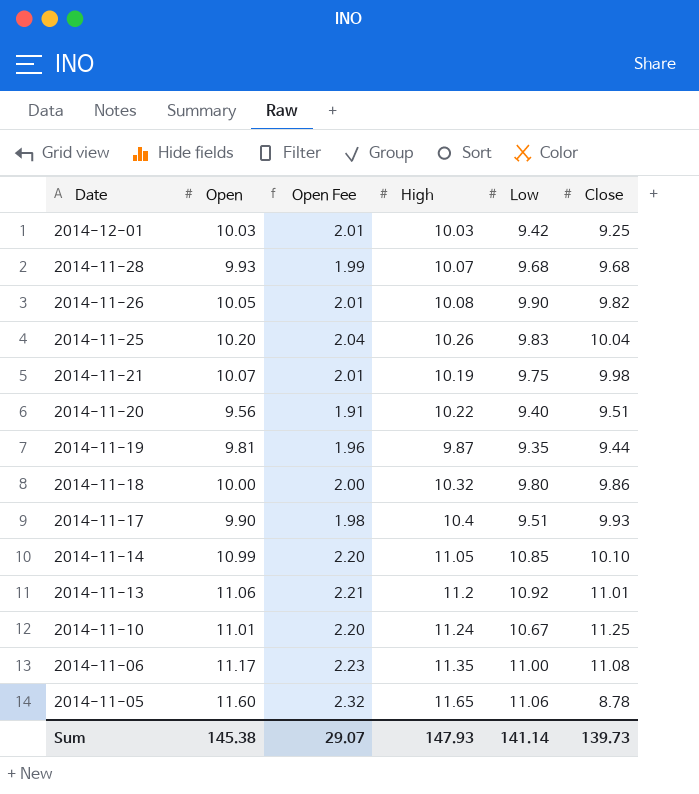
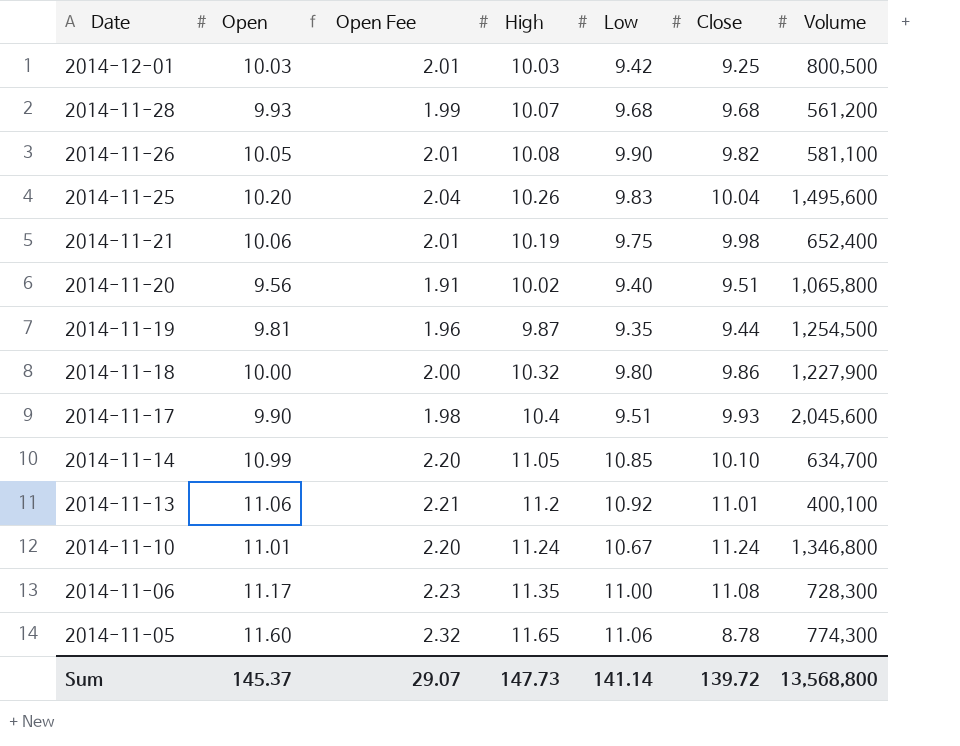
column Volume | position: none -> 7
2014-11-21 | Open: 10.07 -> 10.06
2014-11-20 | High: 10.22 -> 10.02
2014-11-10 | Close: 11.25 -> 11.24
Sum | Open: 145.38 -> 145.37
Sum | High: 147.93 -> 147.73
Sum | Close: 139.73 -> 139.72

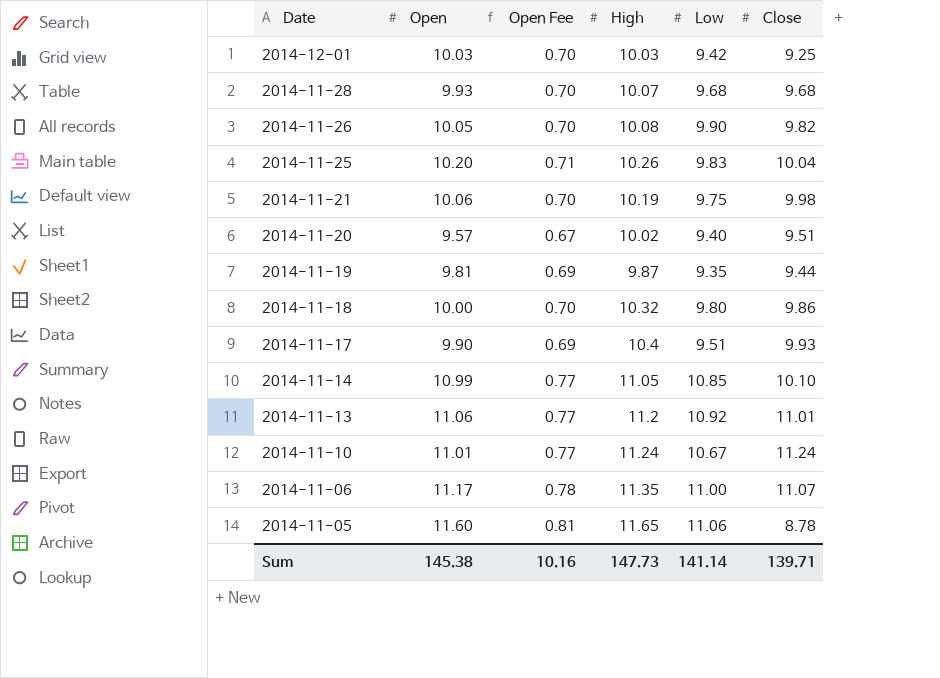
column Volume | position: 7 -> none
column Open Fee | formula: [Open] * 0.2 -> [Open] * 0.07
2014-11-20 | Open: 9.56 -> 9.57
2014-11-06 | Close: 11.08 -> 11.07
Sum | Open: 145.37 -> 145.38
Sum | Open Fee: 29.07 -> 10.16
Sum | Close: 139.72 -> 139.71

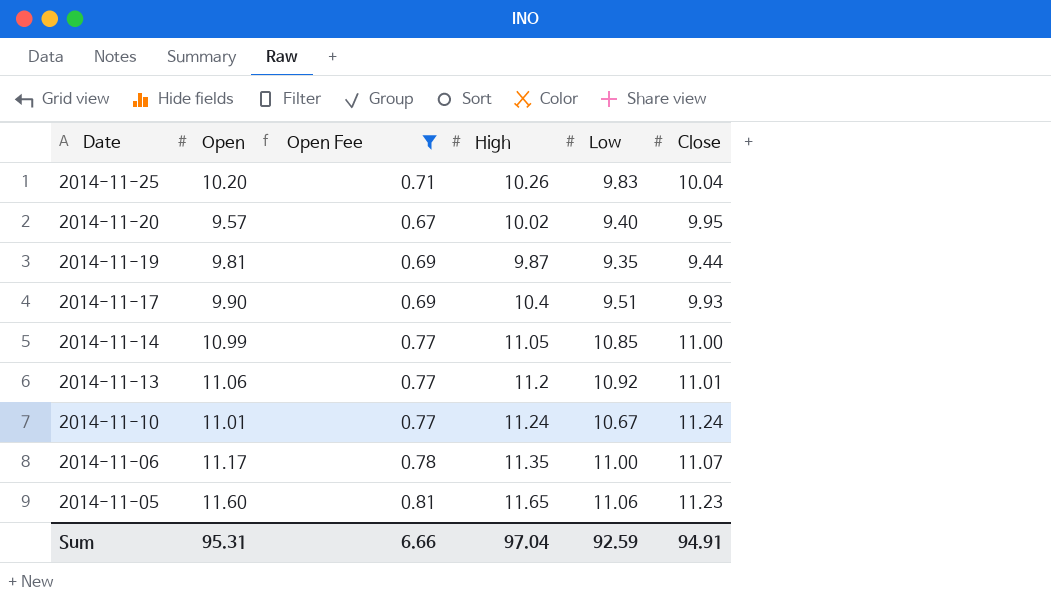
filter: none -> Open Fee != 0.70
2014-11-20 | Close: 9.51 -> 9.95
2014-11-14 | Close: 10.10 -> 11.00
2014-11-05 | Close: 8.78 -> 11.23
Sum | Open: 145.38 -> 95.31
Sum | Open Fee: 10.16 -> 6.66
Sum | High: 147.73 -> 97.04
Sum | Low: 141.14 -> 92.59
Sum | Close: 139.71 -> 94.91

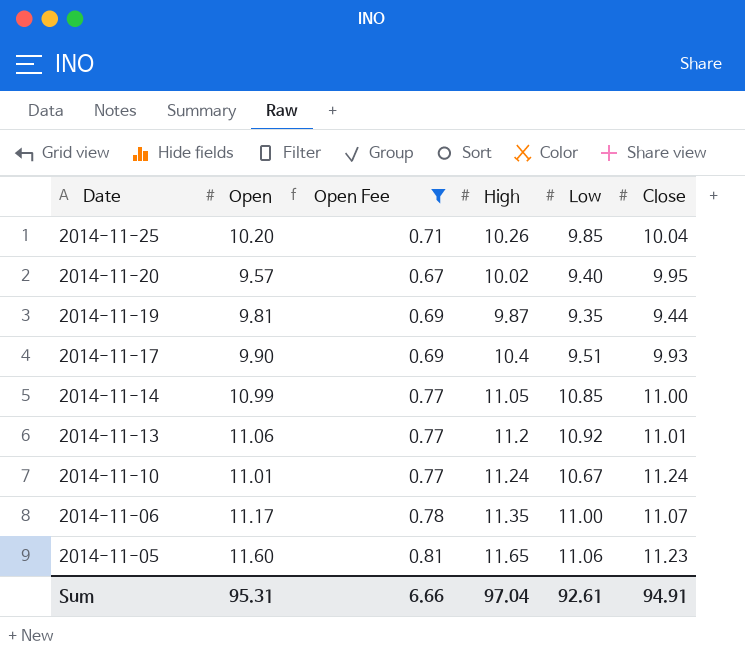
2014-11-25 | Low: 9.83 -> 9.85
Sum | Low: 92.59 -> 92.61

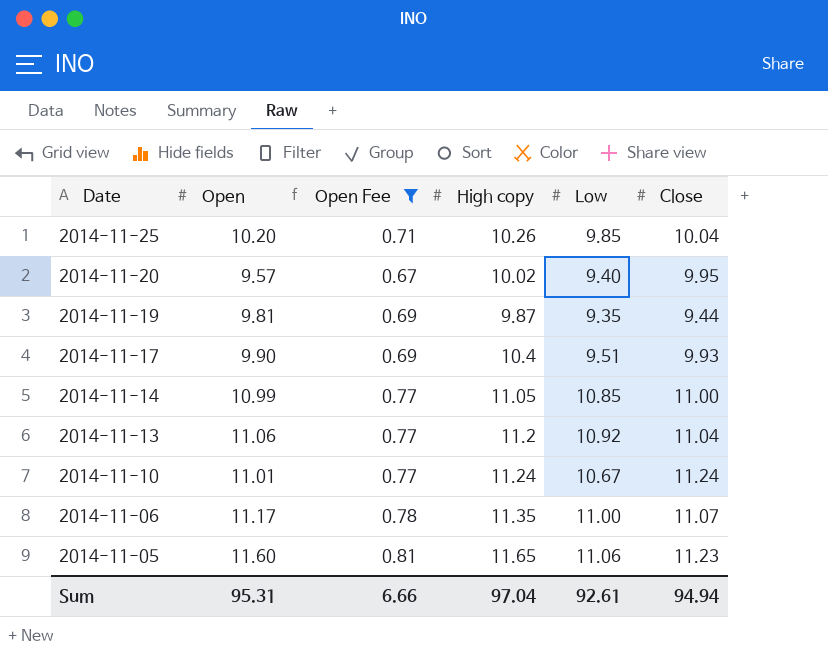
column name: High -> High copy
2014-11-13 | Close: 11.01 -> 11.04
Sum | Close: 94.91 -> 94.94

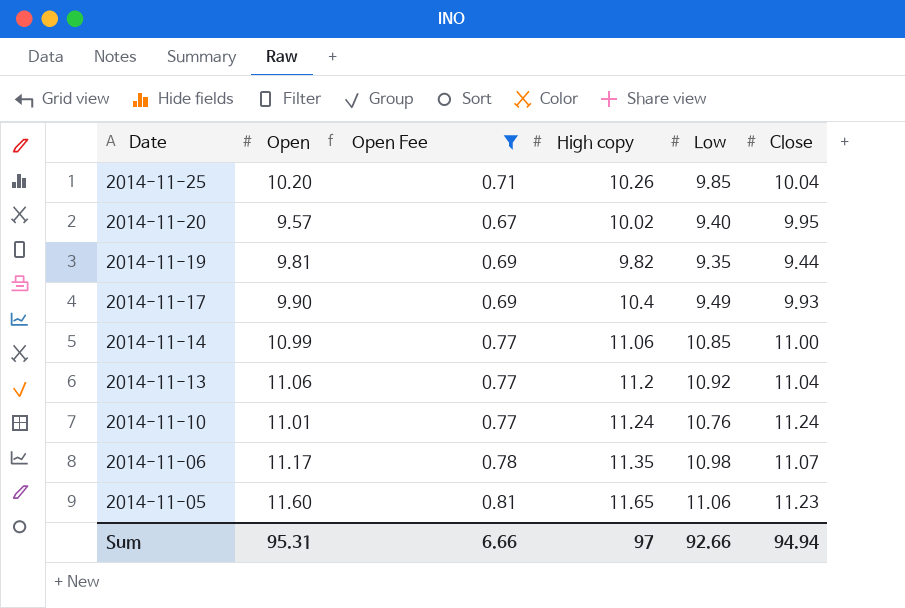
2014-11-19 | High copy: 9.87 -> 9.82
2014-11-17 | Low: 9.51 -> 9.49
2014-11-14 | High copy: 11.05 -> 11.06
2014-11-10 | Low: 10.67 -> 10.76
2014-11-06 | Low: 11.00 -> 10.98
Sum | High copy: 97.04 -> 97
Sum | Low: 92.61 -> 92.66

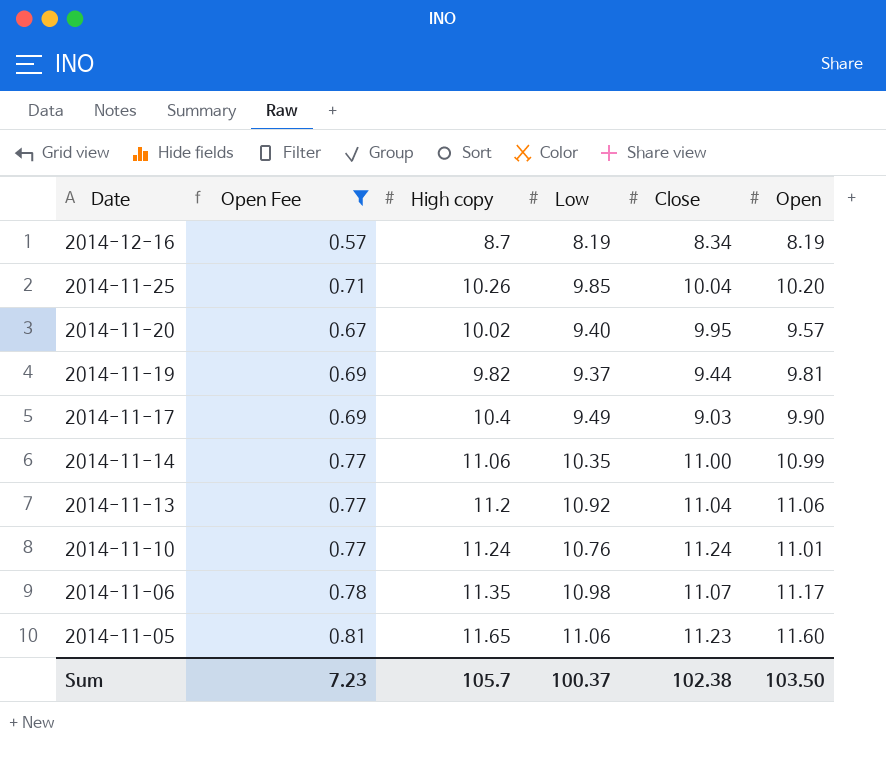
column Open | position: 2 -> 6
row 2014-12-16: none -> 0.57 | 8.7 | 8.19 | 8.34 | 8.19
2014-11-19 | Low: 9.35 -> 9.37
2014-11-17 | Close: 9.93 -> 9.03
2014-11-14 | Low: 10.85 -> 10.35
Sum | Open Fee: 6.66 -> 7.23
Sum | High copy: 97 -> 105.7
Sum | Low: 92.66 -> 100.37
Sum | Close: 94.94 -> 102.38
Sum | Open: 95.31 -> 103.50

